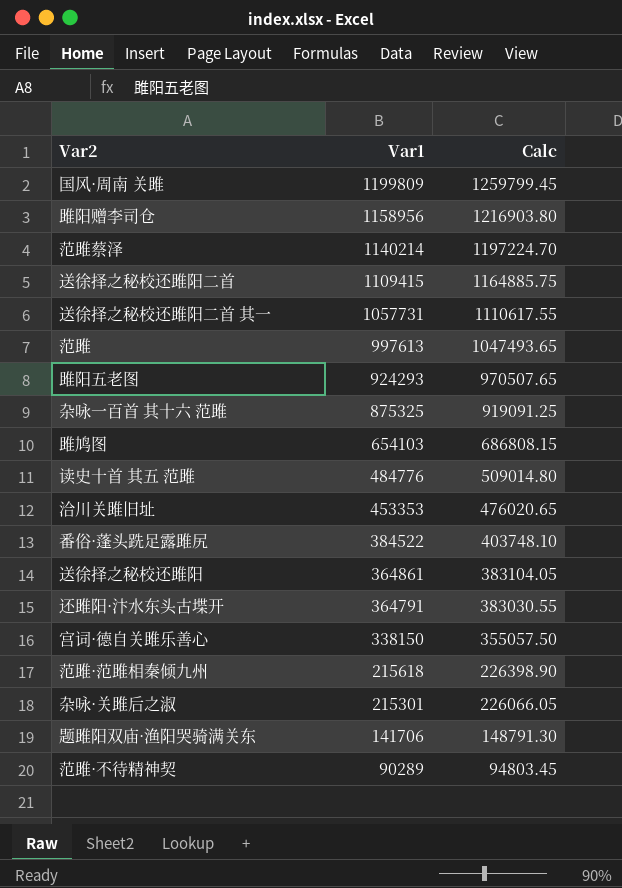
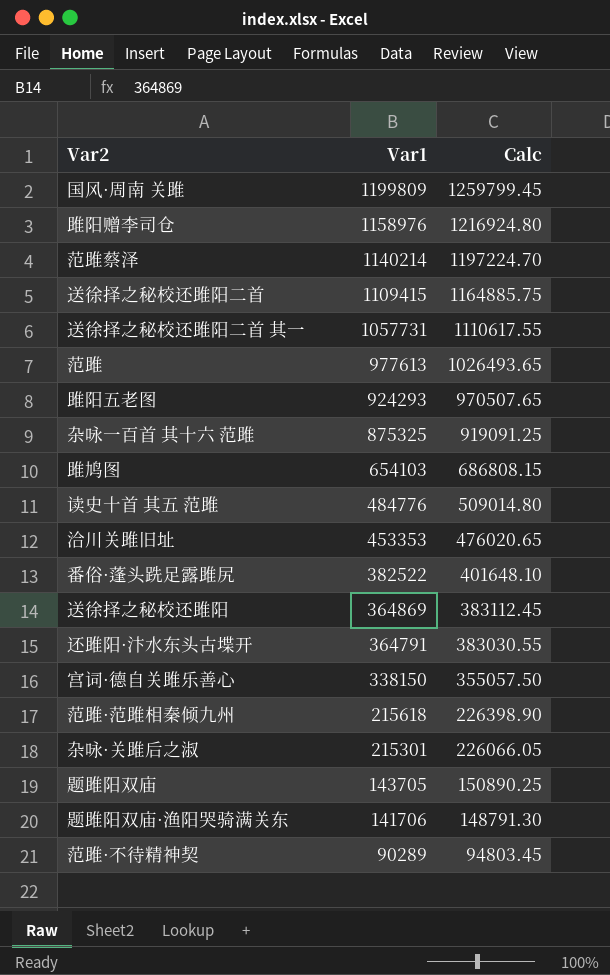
雎阳赠李司仓 | Var1: 1158956 -> 1158976
雎阳赠李司仓 | Calc: 1216903.80 -> 1216924.80
范雎 | Var1: 997613 -> 977613
范雎 | Calc: 1047493.65 -> 1026493.65
番俗·蓬头跣足露雎尻 | Var1: 384522 -> 382522
番俗·蓬头跣足露雎尻 | Calc: 403748.10 -> 401648.10
送徐择之秘校还雎阳 | Var1: 364861 -> 364869
送徐择之秘校还雎阳 | Calc: 383104.05 -> 383112.45
row 题雎阳双庙: none -> 143705 | 150890.25

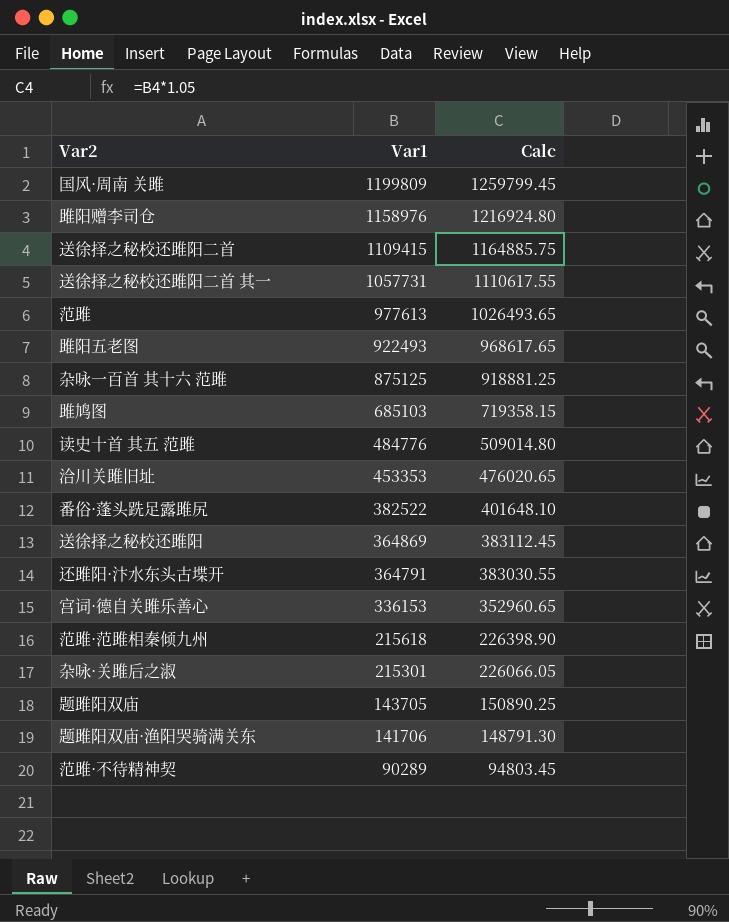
row 范雎蔡泽: 1140214 | 1197224.70 -> none
雎阳五老图 | Var1: 924293 -> 922493
雎阳五老图 | Calc: 970507.65 -> 968617.65
杂咏一百首 其十六 范雎 | Var1: 875325 -> 875125
杂咏一百首 其十六 范雎 | Calc: 919091.25 -> 918881.25
雎鸠图 | Var1: 654103 -> 685103
雎鸠图 | Calc: 686808.15 -> 719358.15
宫词·德自关雎乐善心 | Var1: 338150 -> 336153
宫词·德自关雎乐善心 | Calc: 355057.50 -> 352960.65

